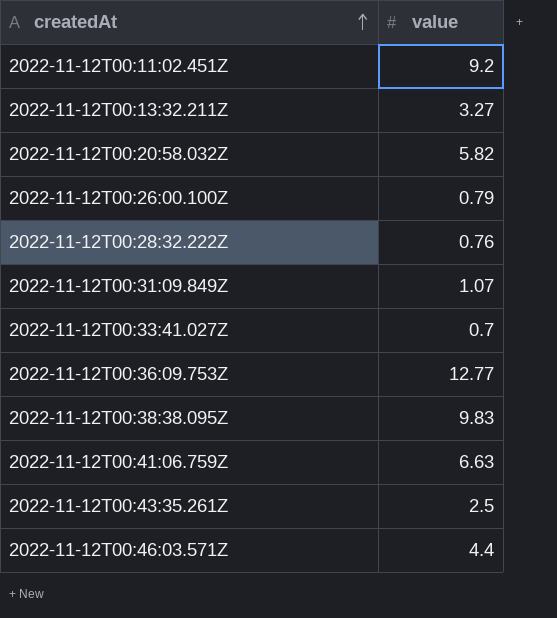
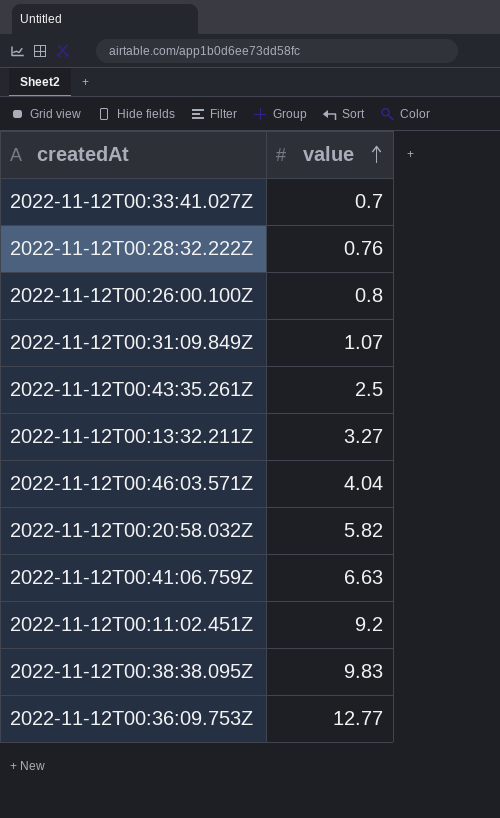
row order: createdAt ascending -> value ascending
2022-11-12T00:26:00.100Z | value: 0.79 -> 0.8
2022-11-12T00:46:03.571Z | value: 4.4 -> 4.04

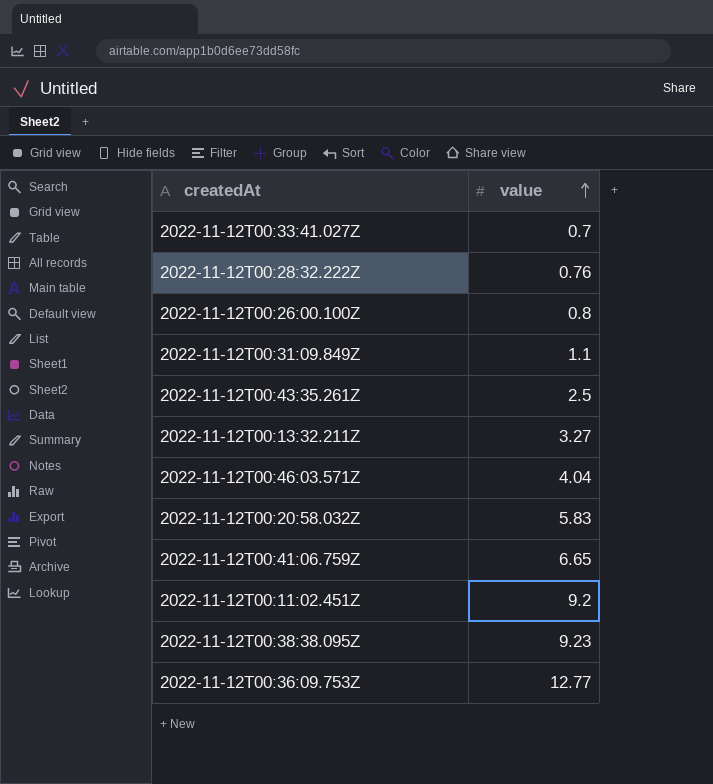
2022-11-12T00:31:09.849Z | value: 1.07 -> 1.1
2022-11-12T00:20:58.032Z | value: 5.82 -> 5.83
2022-11-12T00:41:06.759Z | value: 6.63 -> 6.65
2022-11-12T00:38:38.095Z | value: 9.83 -> 9.23

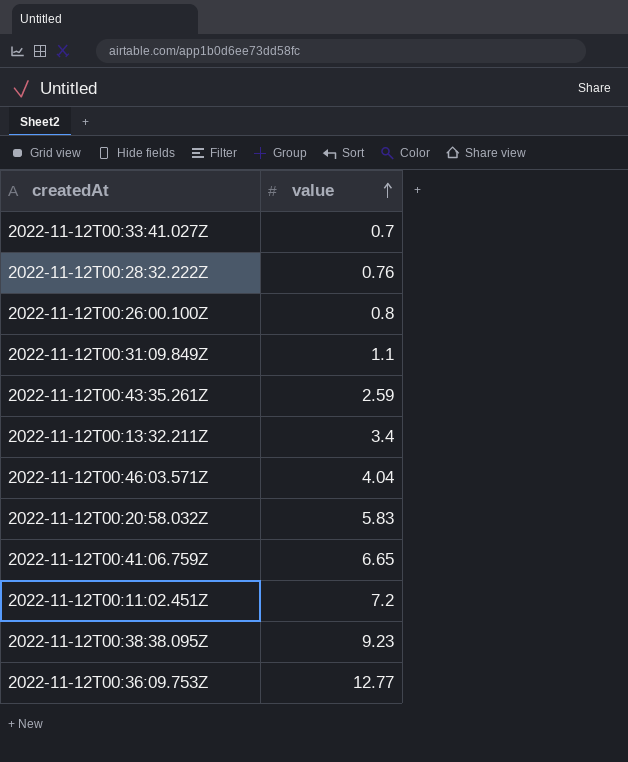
2022-11-12T00:43:35.261Z | value: 2.5 -> 2.59
2022-11-12T00:13:32.211Z | value: 3.27 -> 3.4
2022-11-12T00:11:02.451Z | value: 9.2 -> 7.2

